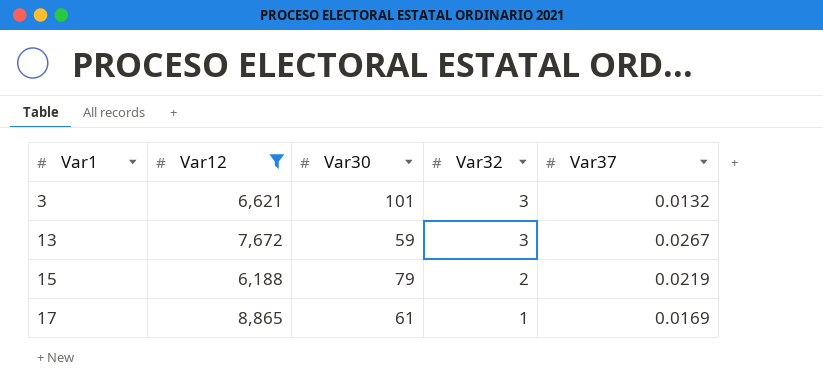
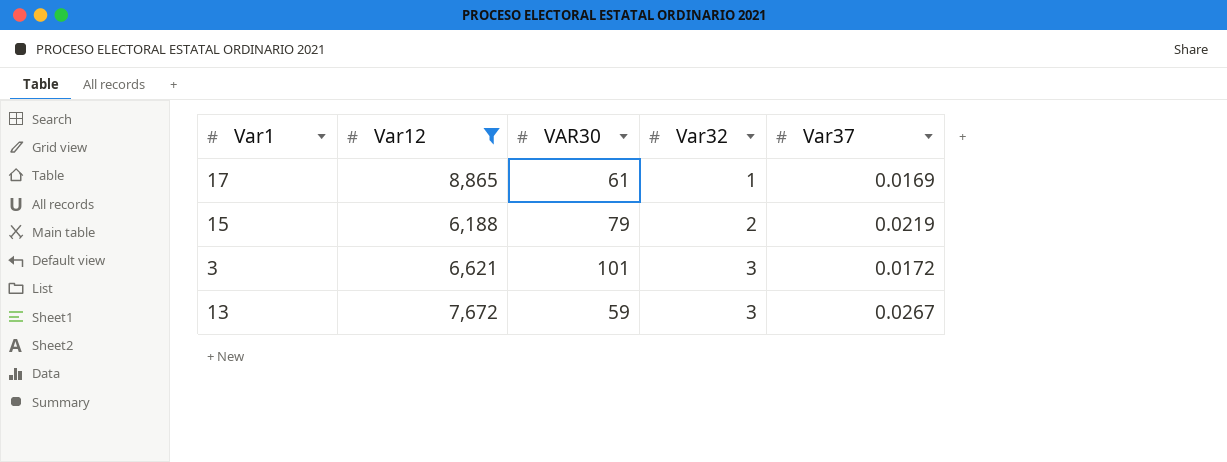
row order: Var1 ascending -> Var32 ascending
column name: Var30 -> VAR30
3 | Var37: 0.0132 -> 0.0172

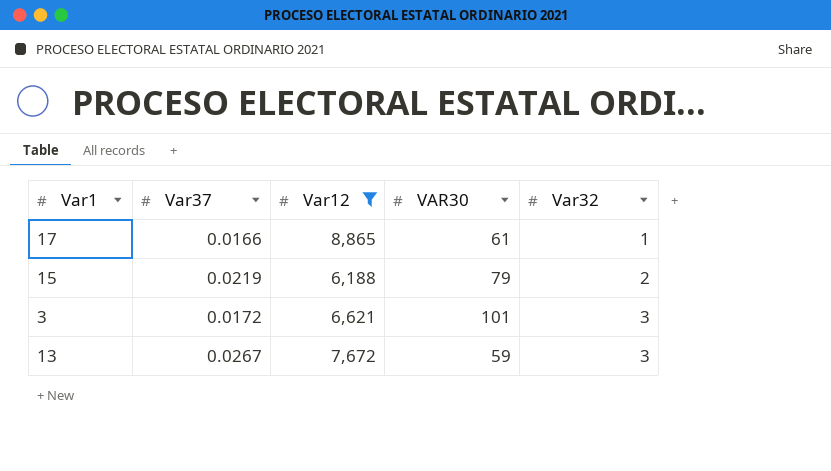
column Var37 | position: 5 -> 2
17 | Var37: 0.0169 -> 0.0166

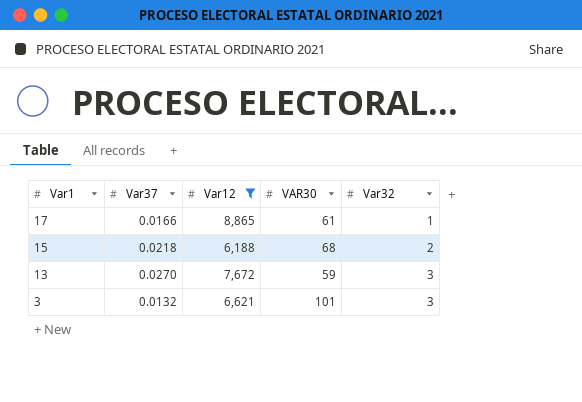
row order: Var32 ascending -> Var1 descending
15 | Var37: 0.0219 -> 0.0218
15 | VAR30: 79 -> 68
13 | Var37: 0.0267 -> 0.0270
3 | Var37: 0.0172 -> 0.0132

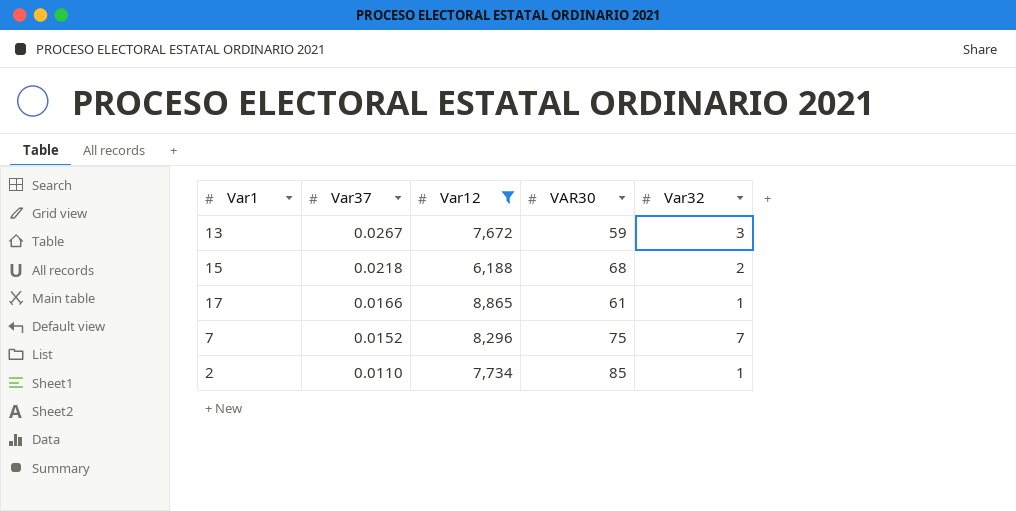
row order: Var1 descending -> Var37 descending
row 3: 0.0132 | 6,621 | 101 | 3 -> none
13 | Var37: 0.0270 -> 0.0267
row 7: none -> 0.0152 | 8,296 | 75 | 7
row 2: none -> 0.0110 | 7,734 | 85 | 1

